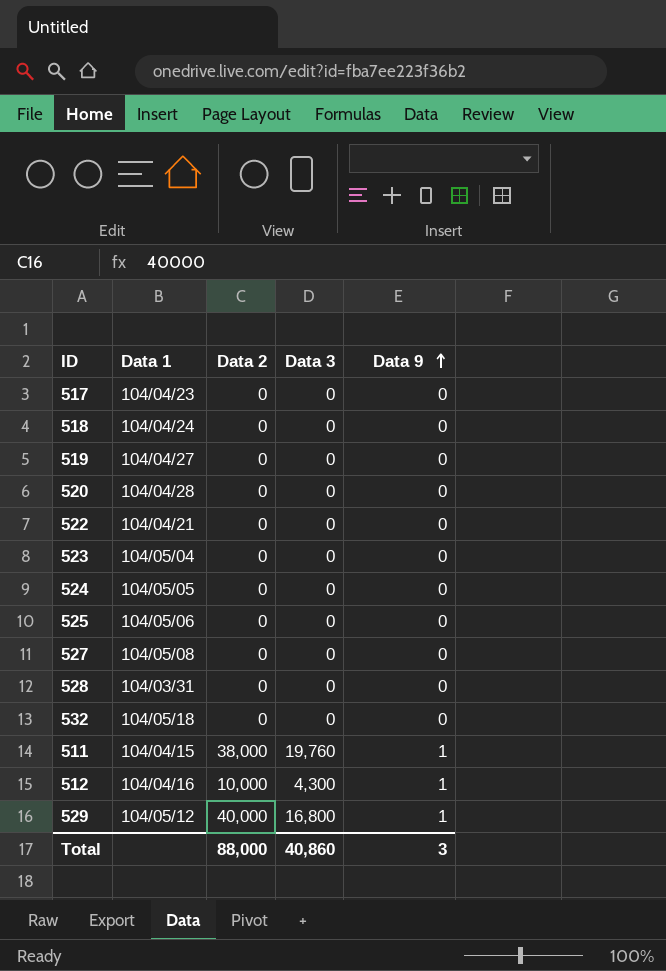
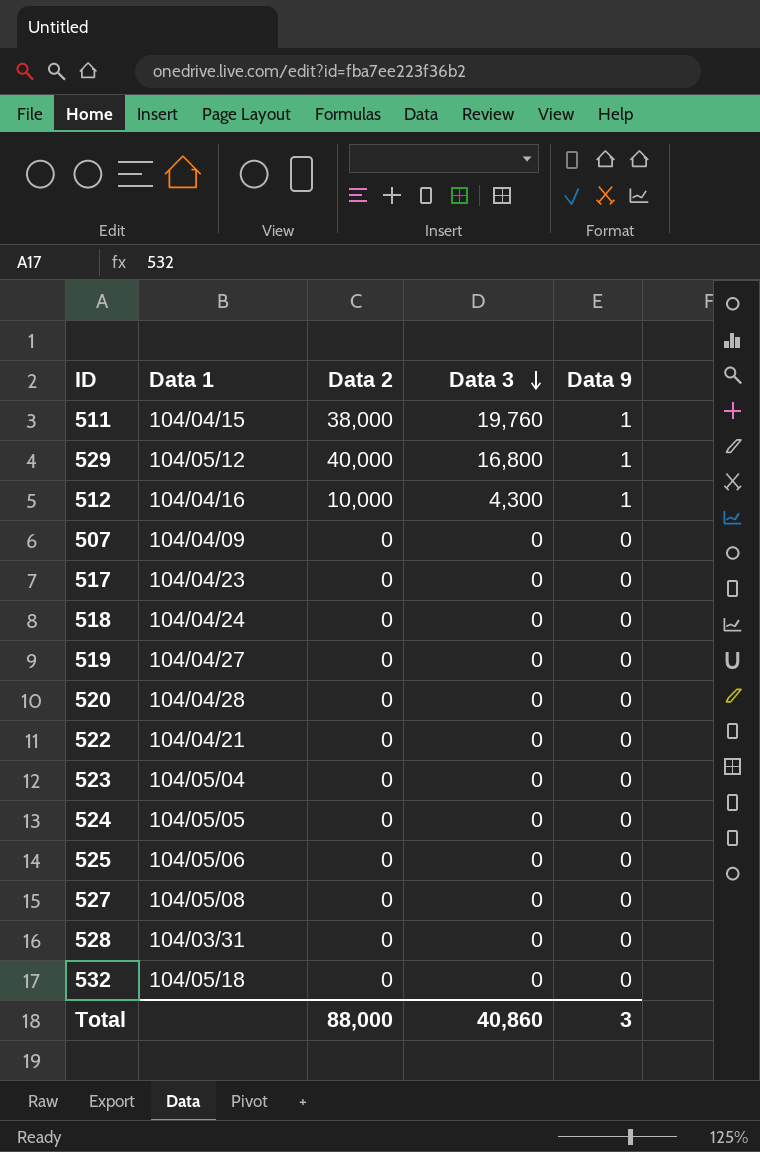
row order: Data 9 ascending -> Data 3 descending
row 507: none -> 104/04/09 | 0 | 0 | 0

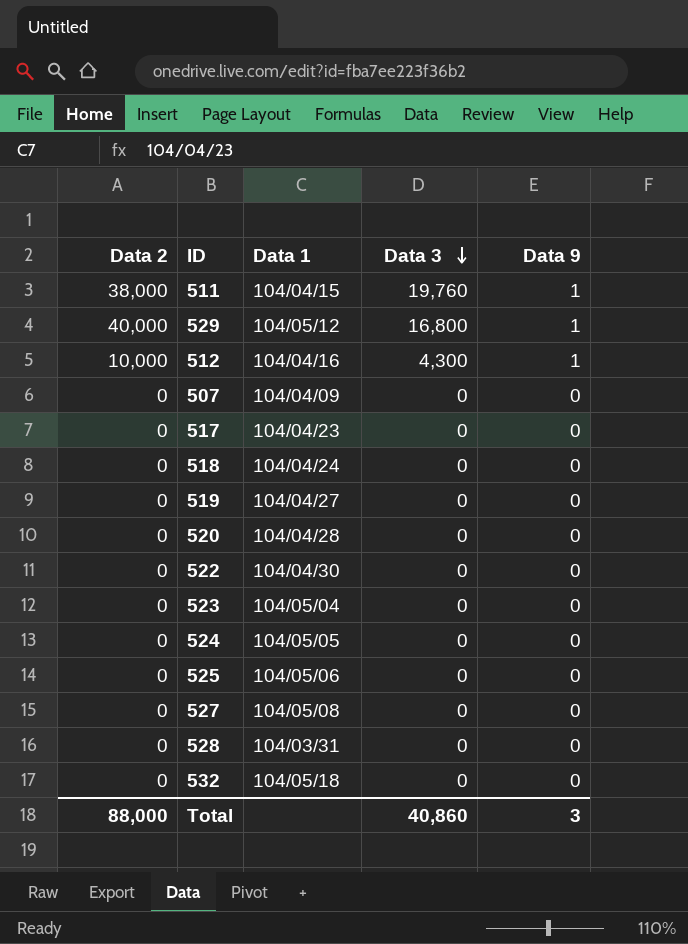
column Data 2 | position: 3 -> 1
522 | Data 1: 104/04/21 -> 104/04/30

